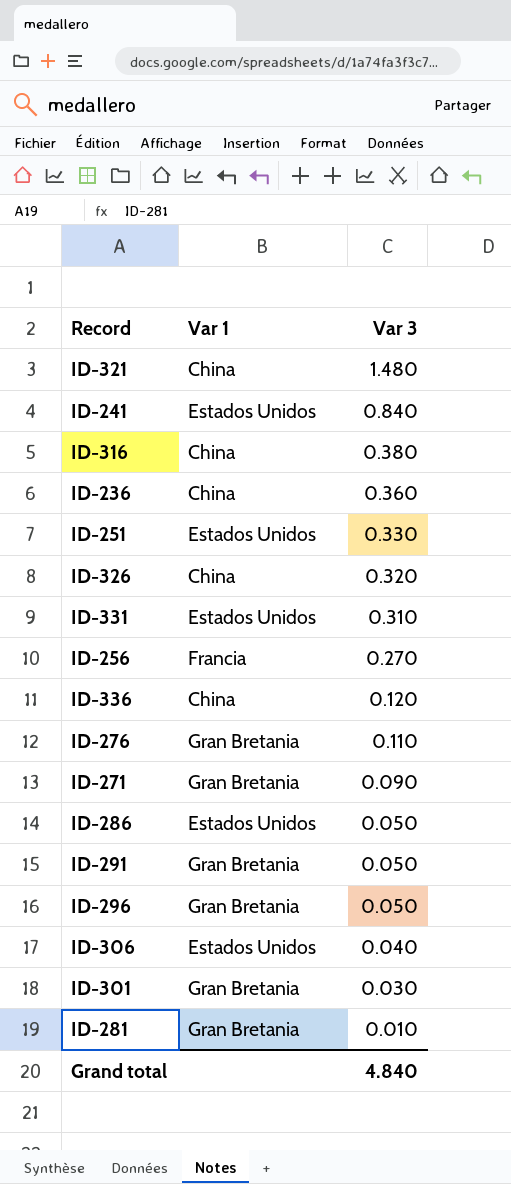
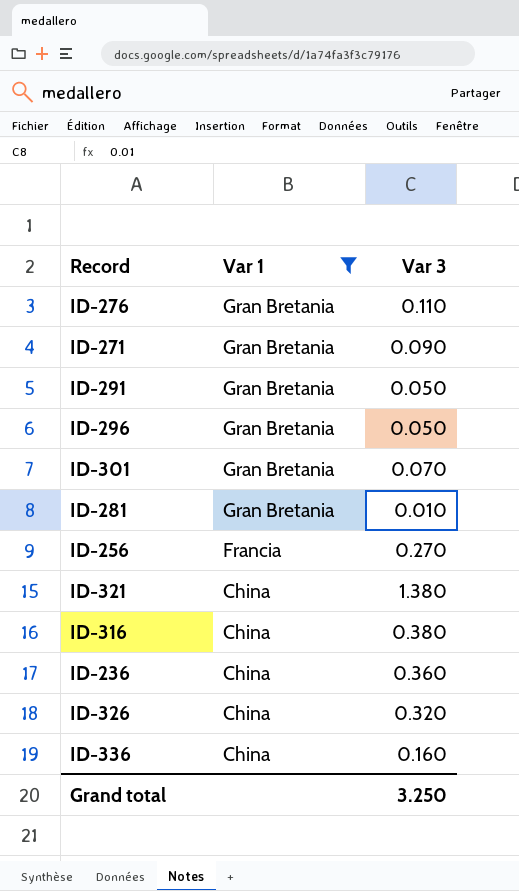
filter: none -> Var 1 != Estados Unidos
row order: Var 3 descending -> Var 1 descending
ID-301 | Var 3: 0.030 -> 0.070
ID-321 | Var 3: 1.480 -> 1.380
ID-336 | Var 3: 0.120 -> 0.160
Grand total | Var 3: 4.840 -> 3.250

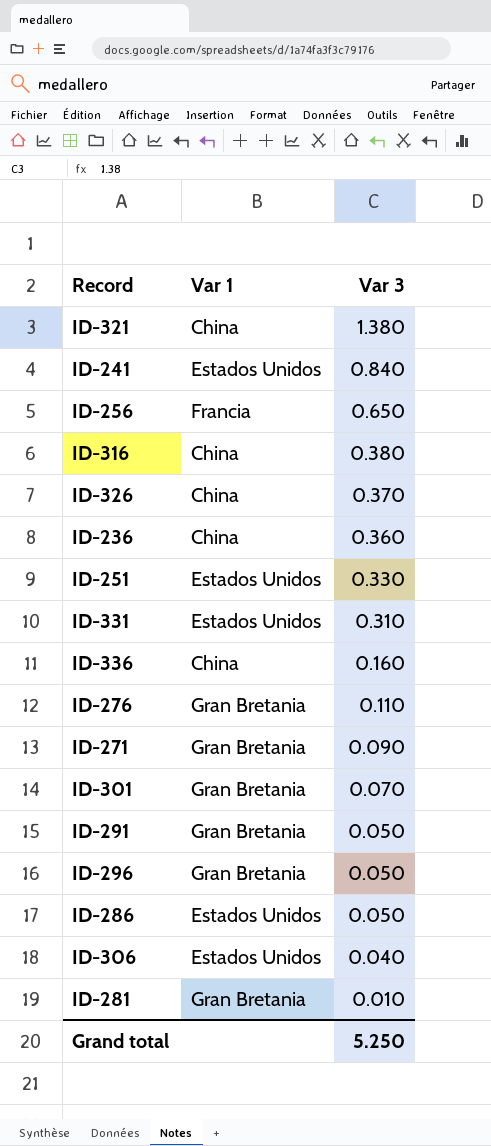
filter: Var 1 != Estados Unidos -> none
row order: Var 1 descending -> Var 3 descending
ID-256 | Var 3: 0.270 -> 0.650
ID-326 | Var 3: 0.320 -> 0.370
Grand total | Var 3: 3.250 -> 5.250

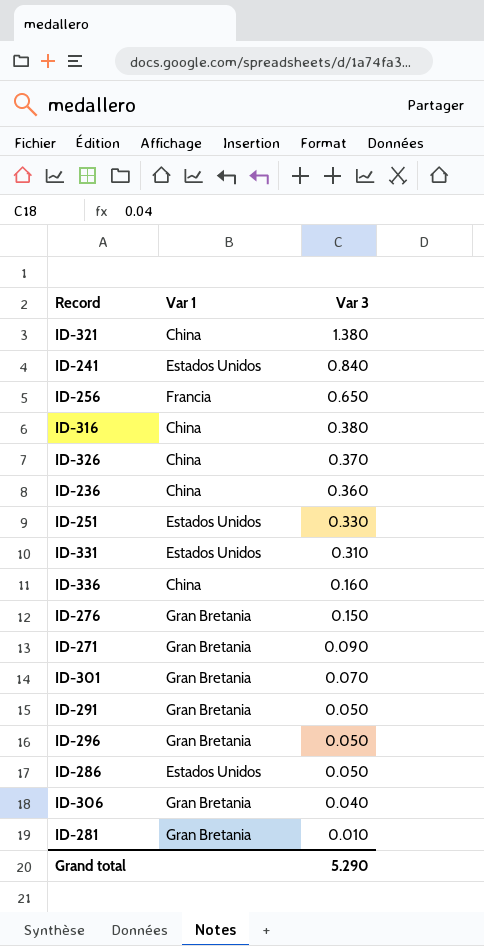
ID-276 | Var 3: 0.110 -> 0.150
ID-306 | Var 1: Estados Unidos -> Gran Bretania
Grand total | Var 3: 5.250 -> 5.290

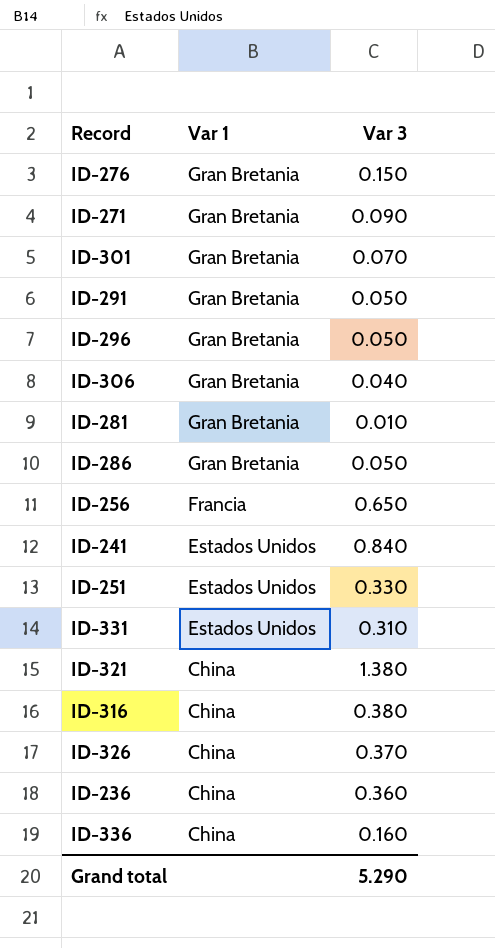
row order: Var 3 descending -> Var 1 descending
ID-286 | Var 1: Estados Unidos -> Gran Bretania

